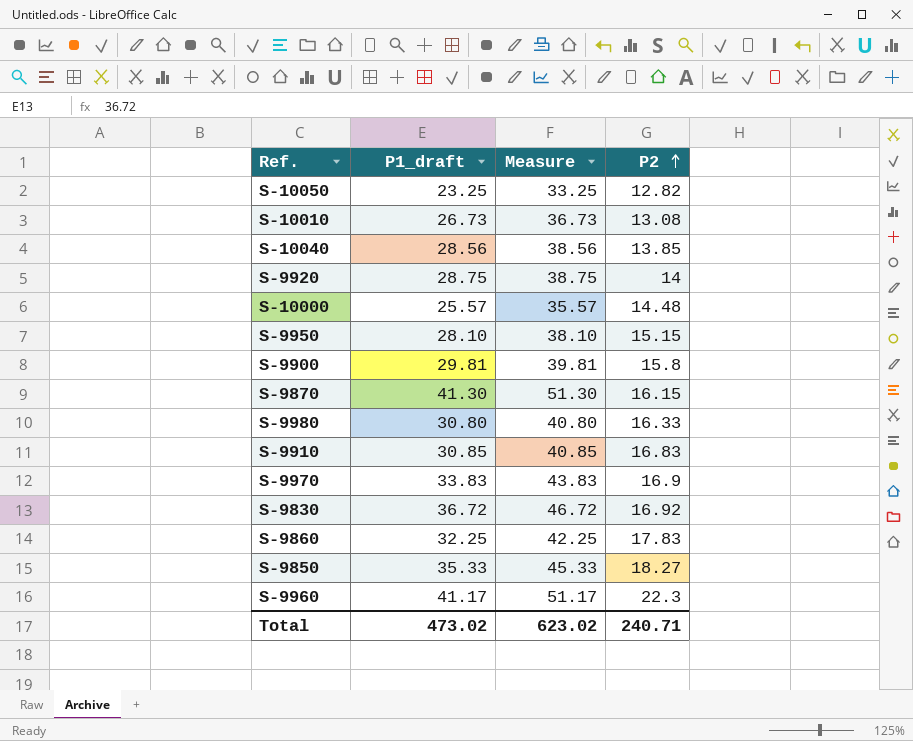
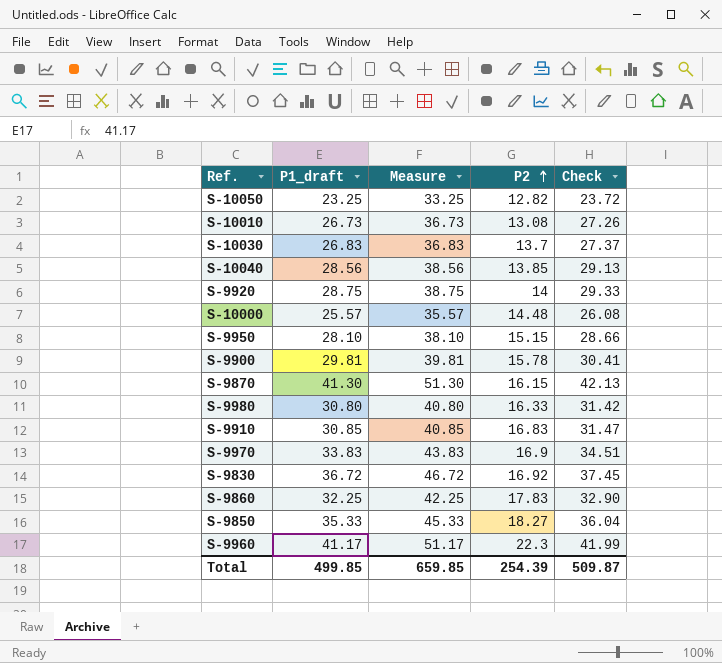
column Check | formula: none -> [P1_draft] * 1.02
row S-10030: none -> 26.83 | 36.83 | 13.7 | 27.37
S-9900 | P2: 15.8 -> 15.78
Total | P1_draft: 473.02 -> 499.85
Total | Measure: 623.02 -> 659.85
Total | P2: 240.71 -> 254.39

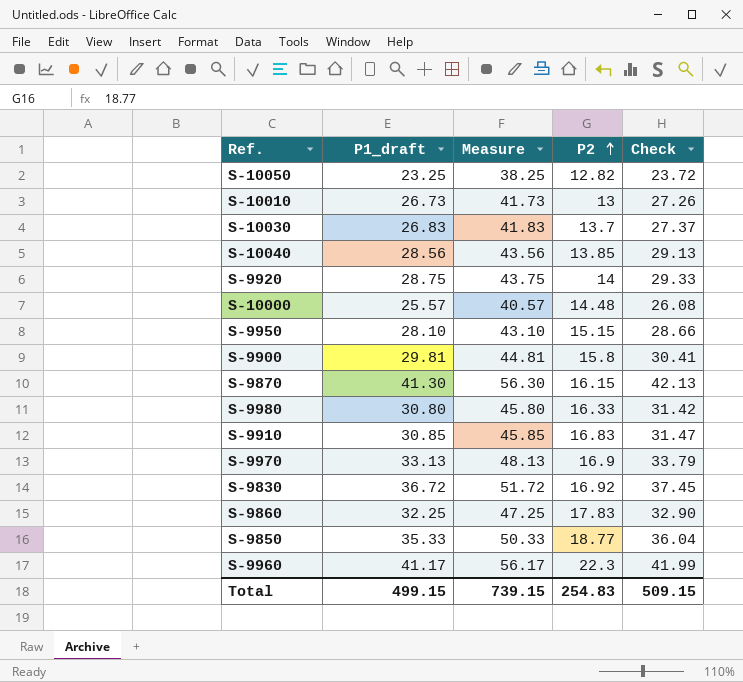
column Measure | formula: [P1_draft] + 10 -> [P1_draft] + 15
S-10010 | P2: 13.08 -> 13
S-9900 | P2: 15.78 -> 15.8
S-9970 | P1_draft: 33.83 -> 33.13
S-9970 | Check: 34.51 -> 33.79
S-9850 | P2: 18.27 -> 18.77
Total | P1_draft: 499.85 -> 499.15
Total | Measure: 659.85 -> 739.15
Total | P2: 254.39 -> 254.83
Total | Check: 509.87 -> 509.15

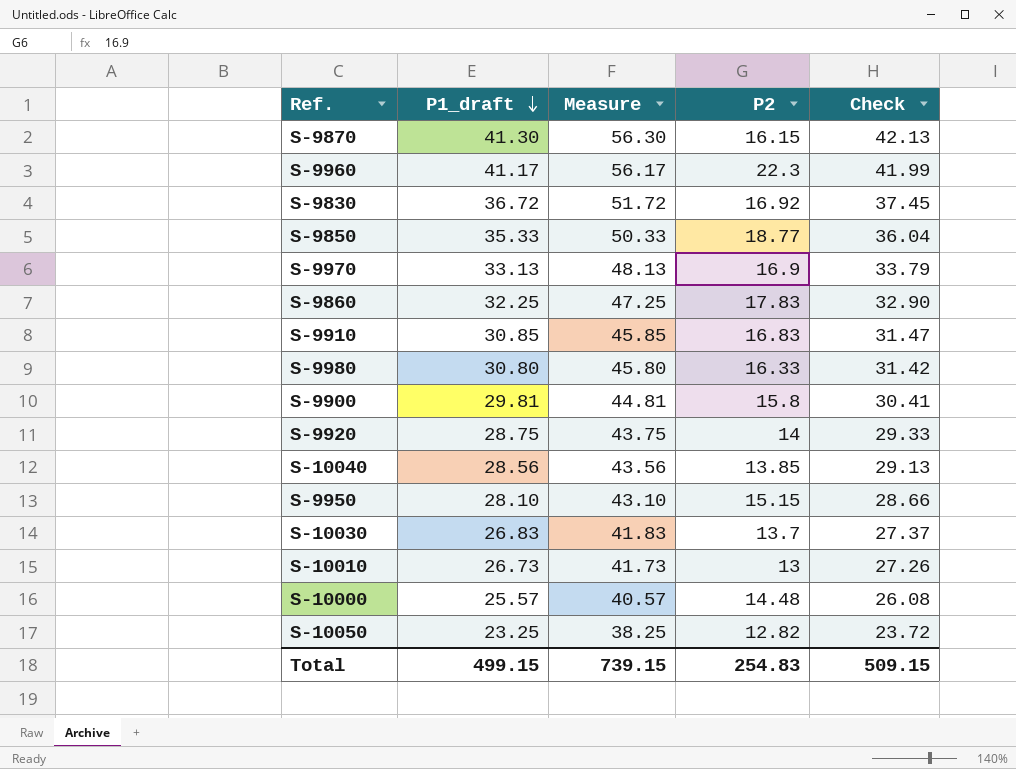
row order: P2 ascending -> P1_draft descending

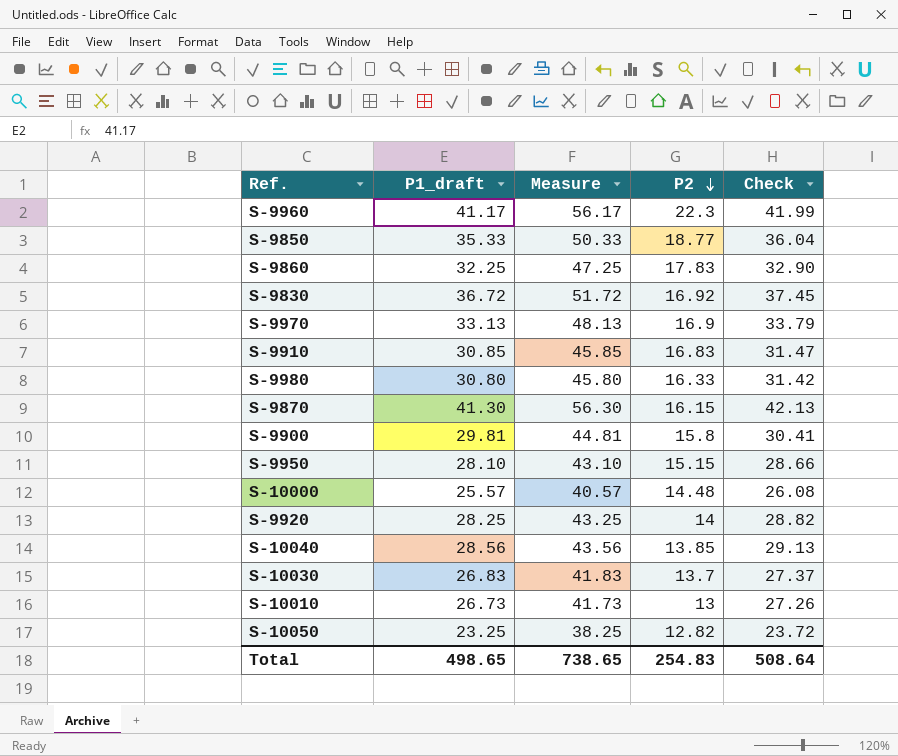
row order: P1_draft descending -> P2 descending
S-9920 | P1_draft: 28.75 -> 28.25
S-9920 | Measure: 43.75 -> 43.25
S-9920 | Check: 29.33 -> 28.82
Total | P1_draft: 499.15 -> 498.65
Total | Measure: 739.15 -> 738.65
Total | Check: 509.15 -> 508.64

